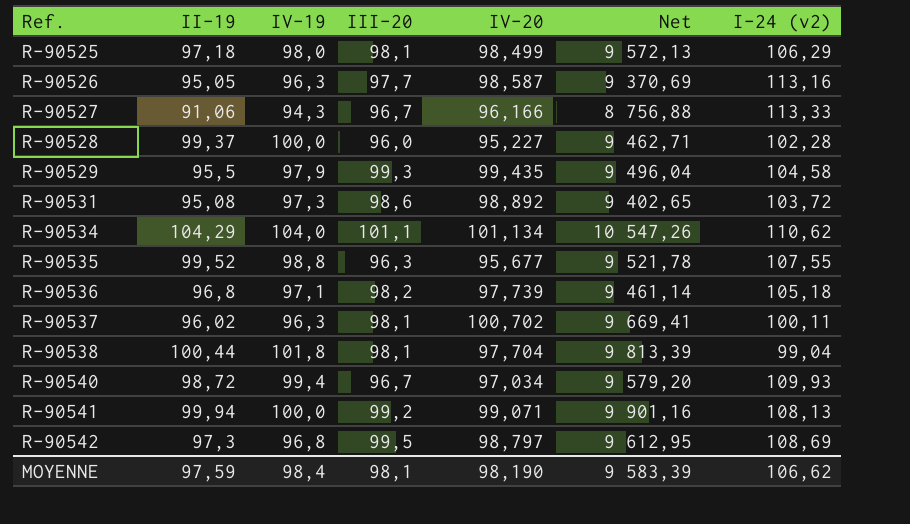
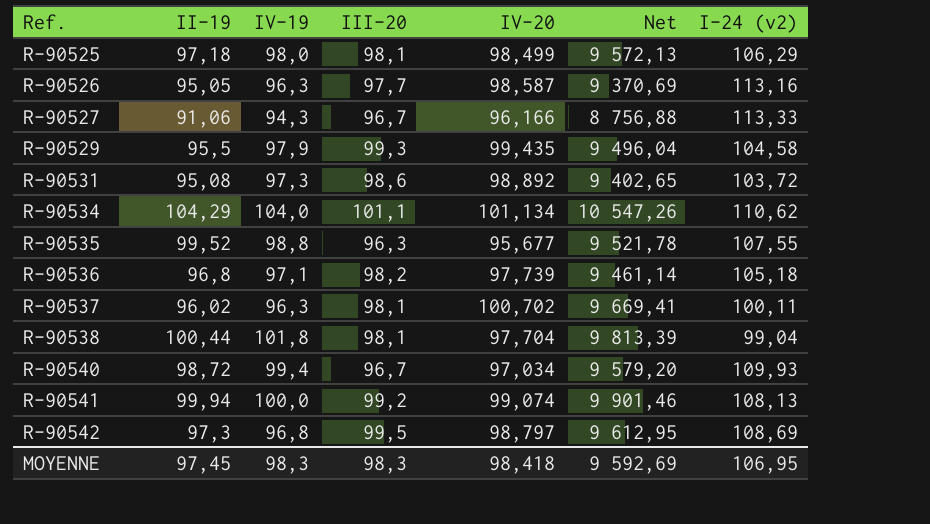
row R-90528: 99,37 | 100,0 | 96,0 | 95,227 | 9 462,71 | 102,28 -> none
R-90541 | IV-20: 99,071 -> 99,074
R-90541 | Net: 9 901,16 -> 9 901,46
MOYENNE | II-19: 97,59 -> 97,45
MOYENNE | IV-19: 98,4 -> 98,3
MOYENNE | III-20: 98,1 -> 98,3
MOYENNE | IV-20: 98,190 -> 98,418
MOYENNE | Net: 9 583,39 -> 9 592,69
MOYENNE | I-24 (v2): 106,62 -> 106,95

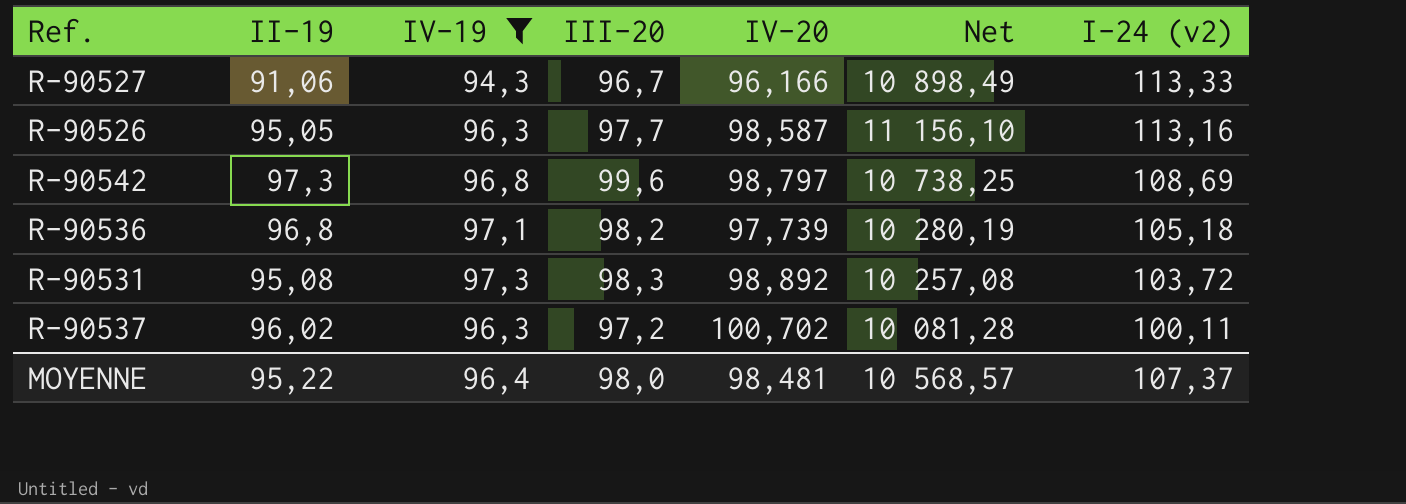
filter: none -> IV-19 <= 97,3
row order: Ref. ascending -> I-24 (v2) descending
column Net | formula: [II-19] * [IV-20] -> [IV-20] * [I-24 (v2)]
R-90542 | III-20: 99,5 -> 99,6
R-90531 | III-20: 98,6 -> 98,3
R-90537 | III-20: 98,1 -> 97,2
MOYENNE | II-19: 97,45 -> 95,22
MOYENNE | IV-19: 98,3 -> 96,4
MOYENNE | III-20: 98,3 -> 98,0
MOYENNE | IV-20: 98,418 -> 98,481
MOYENNE | Net: 9 592,69 -> 10 568,57
MOYENNE | I-24 (v2): 106,95 -> 107,37

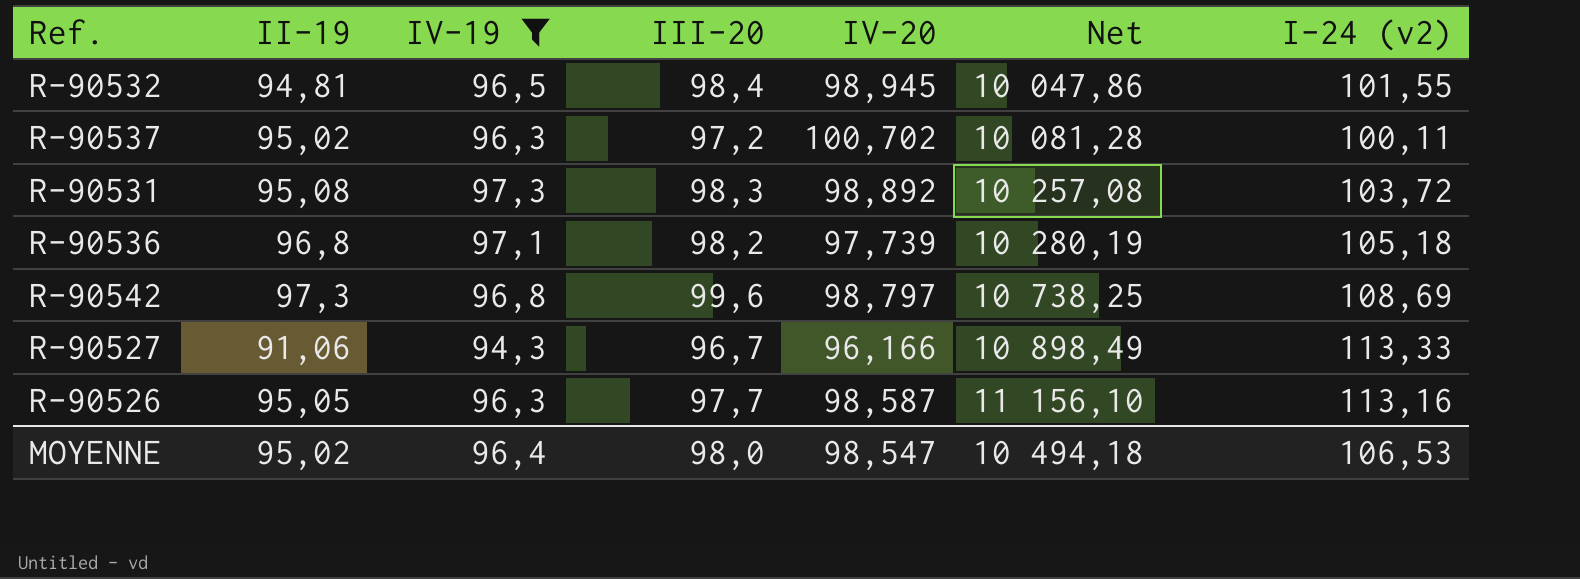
row order: I-24 (v2) descending -> Net ascending
row R-90532: none -> 94,81 | 96,5 | 98,4 | 98,945 | 10 047,86 | 101,55
R-90537 | II-19: 96,02 -> 95,02
MOYENNE | II-19: 95,22 -> 95,02
MOYENNE | IV-20: 98,481 -> 98,547
MOYENNE | Net: 10 568,57 -> 10 494,18
MOYENNE | I-24 (v2): 107,37 -> 106,53

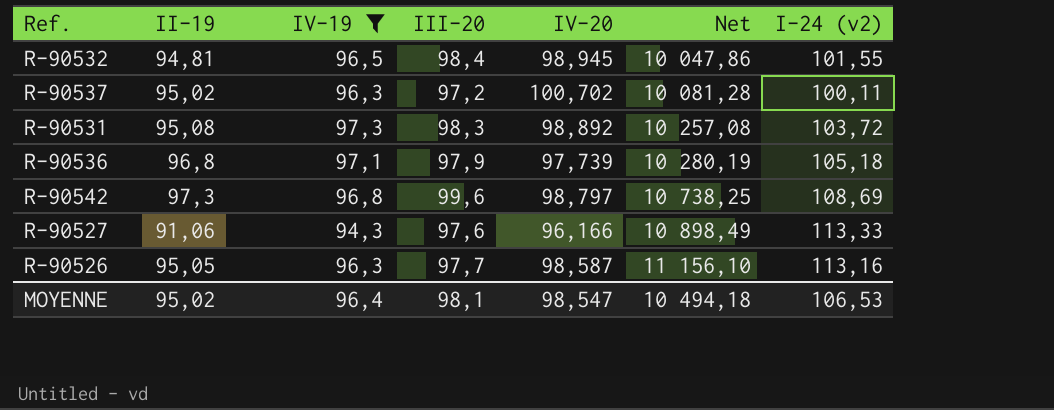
R-90536 | III-20: 98,2 -> 97,9
R-90527 | III-20: 96,7 -> 97,6
MOYENNE | III-20: 98,0 -> 98,1

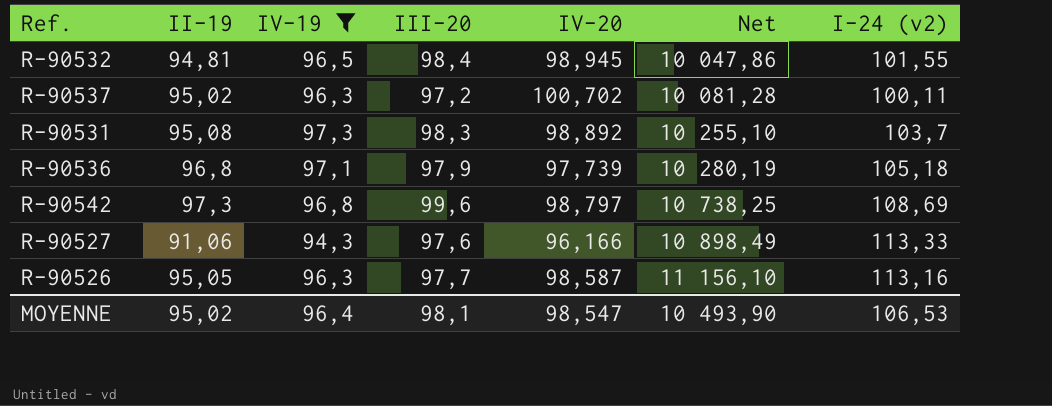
R-90531 | Net: 10 257,08 -> 10 255,10
R-90531 | I-24 (v2): 103,72 -> 103,7
MOYENNE | Net: 10 494,18 -> 10 493,90

